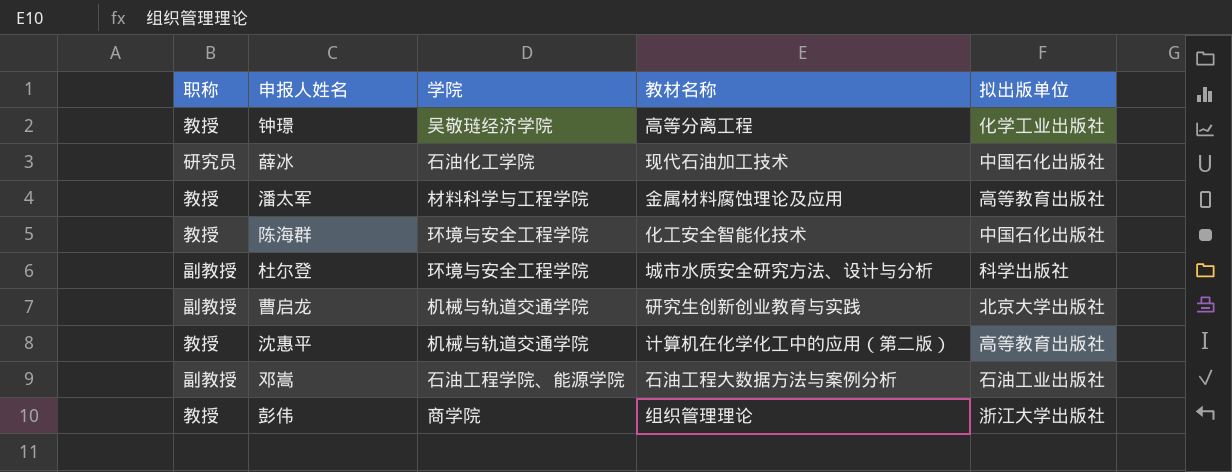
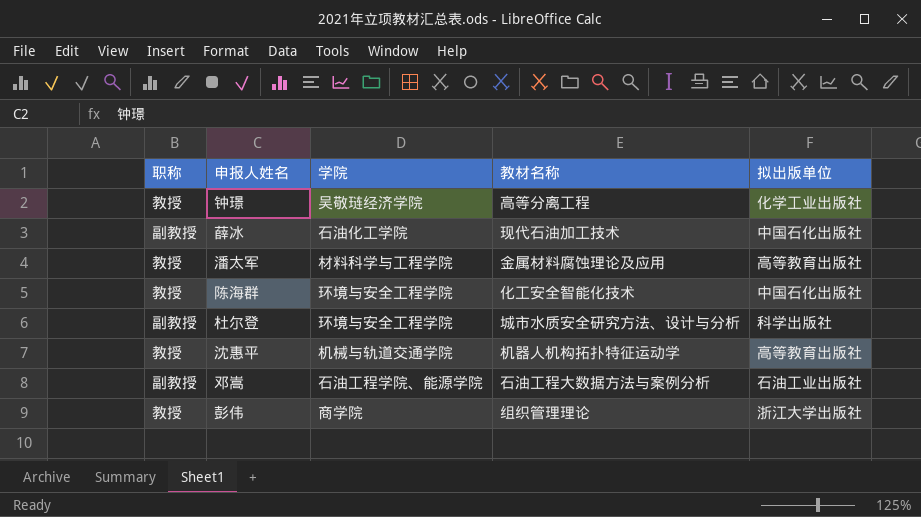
row 曹启龙: 副教授 | 机械与轨道交通学院 | 研究生创新创业教育与实践 | 北京大学出版社 -> none
薛冰 | 职称: 研究员 -> 副教授
沈惠平 | 教材名称: 计算机在化学化工中的应用（第二版） -> 机器人机构拓扑特征运动学

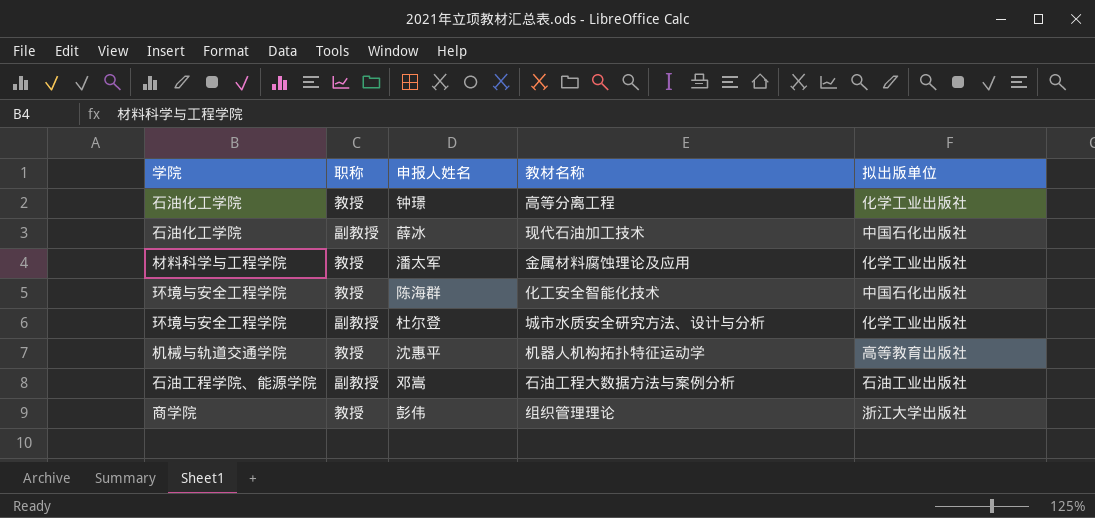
column 学院 | position: 3 -> 1
钟璟 | 学院: 吴敬琏经济学院 -> 石油化工学院
潘太军 | 拟出版单位: 高等教育出版社 -> 化学工业出版社
杜尔登 | 拟出版单位: 科学出版社 -> 化学工业出版社

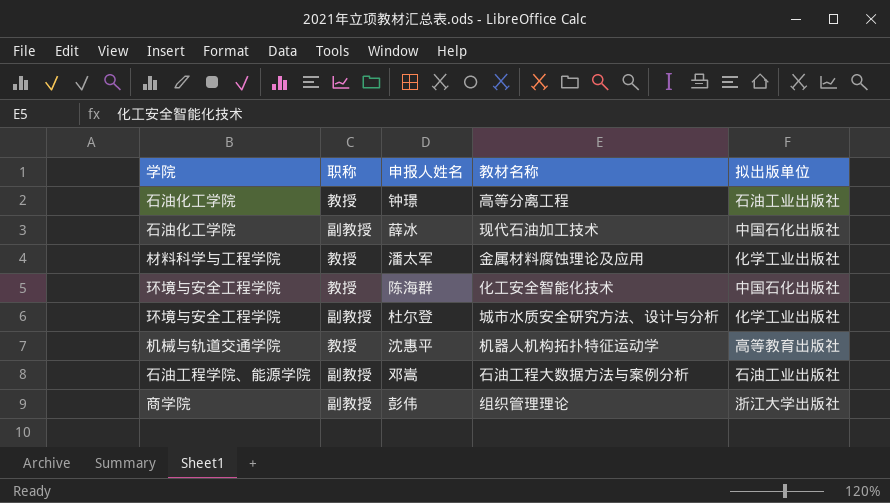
钟璟 | 拟出版单位: 化学工业出版社 -> 石油工业出版社
彭伟 | 职称: 教授 -> 副教授

